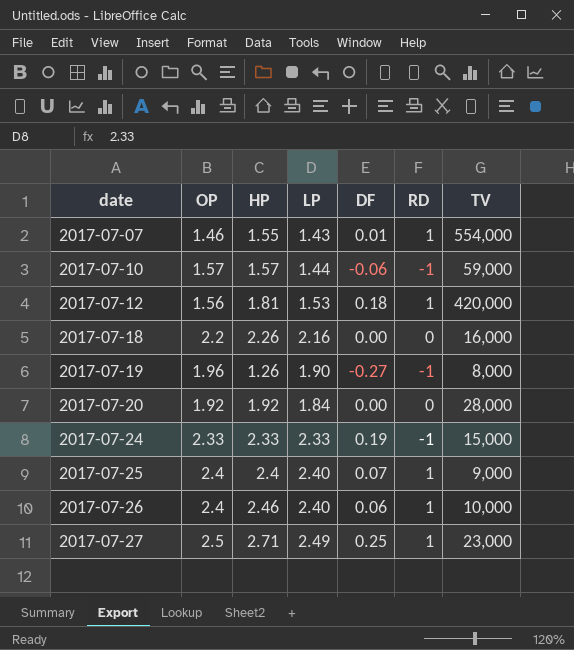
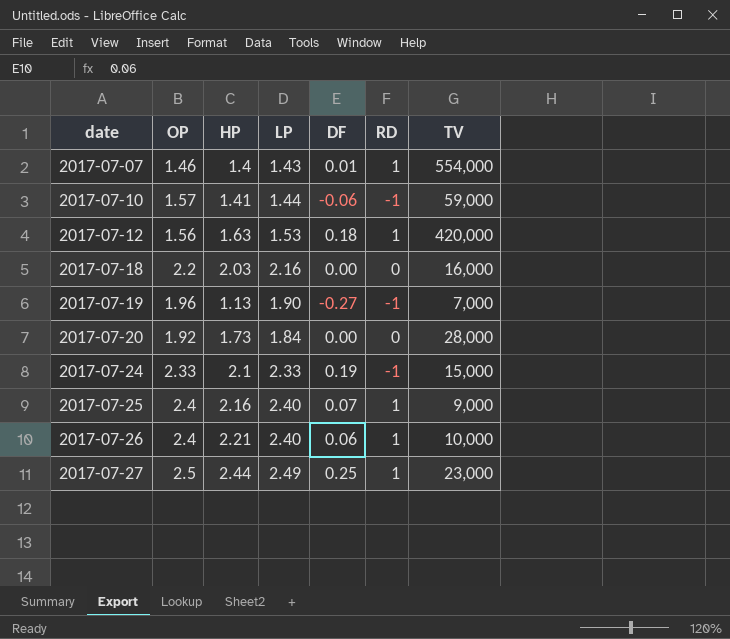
2017-07-07 | HP: 1.55 -> 1.4
2017-07-10 | HP: 1.57 -> 1.41
2017-07-12 | HP: 1.81 -> 1.63
2017-07-18 | HP: 2.26 -> 2.03
2017-07-19 | HP: 1.26 -> 1.13
2017-07-19 | TV: 8,000 -> 7,000
2017-07-20 | HP: 1.92 -> 1.73
2017-07-24 | HP: 2.33 -> 2.1
2017-07-25 | HP: 2.4 -> 2.16
2017-07-26 | HP: 2.46 -> 2.21
2017-07-27 | HP: 2.71 -> 2.44

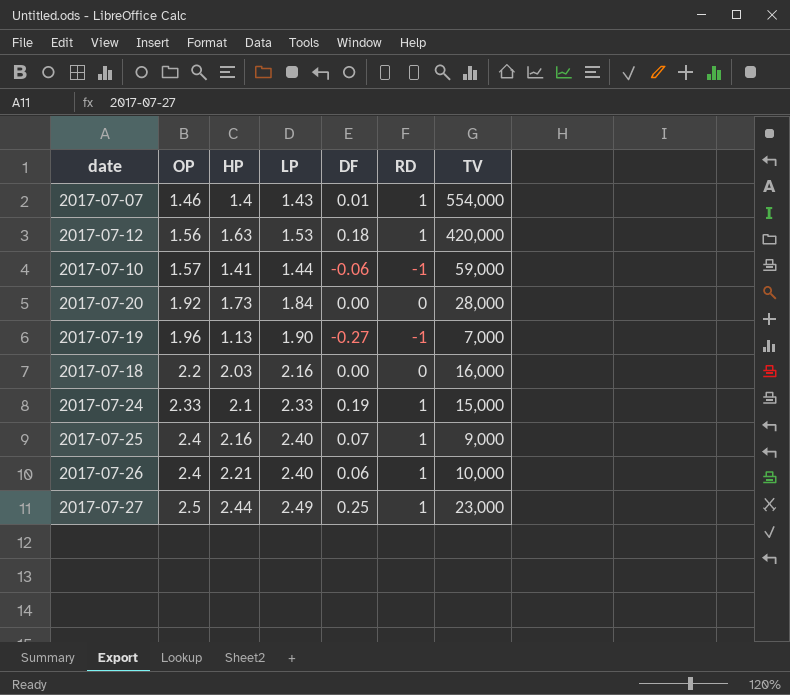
row order: date ascending -> OP ascending
2017-07-24 | RD: -1 -> 1

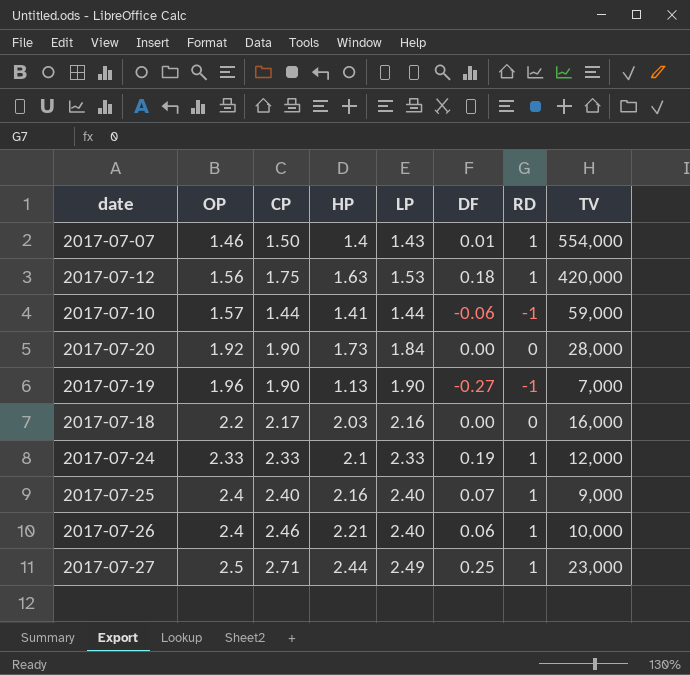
column CP | position: none -> 3
2017-07-24 | TV: 15,000 -> 12,000

